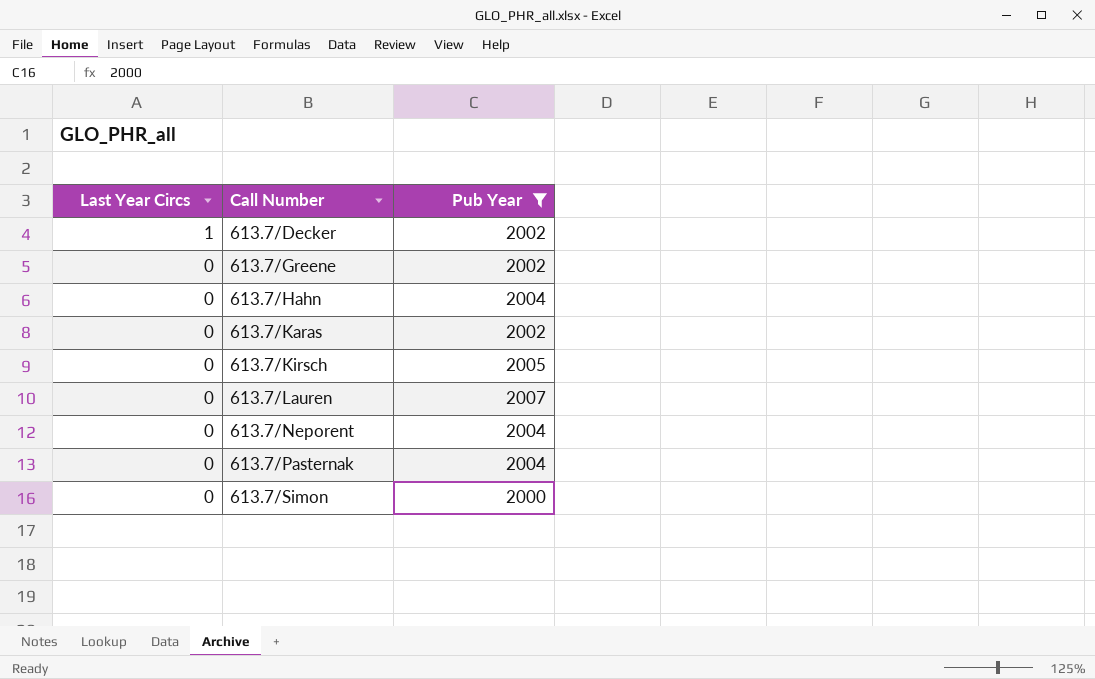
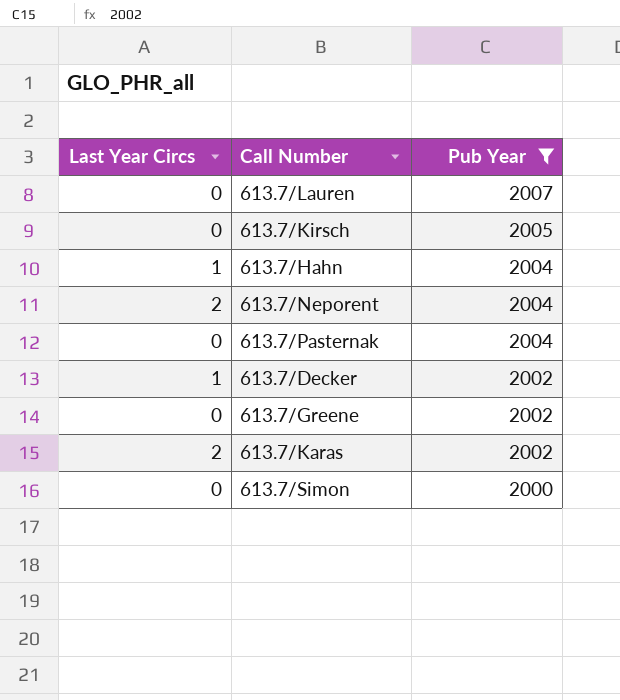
row order: Last Year Circs descending -> Pub Year descending
613.7/Hahn | Last Year Circs: 0 -> 1
613.7/Neporent | Last Year Circs: 0 -> 2
613.7/Karas | Last Year Circs: 0 -> 2

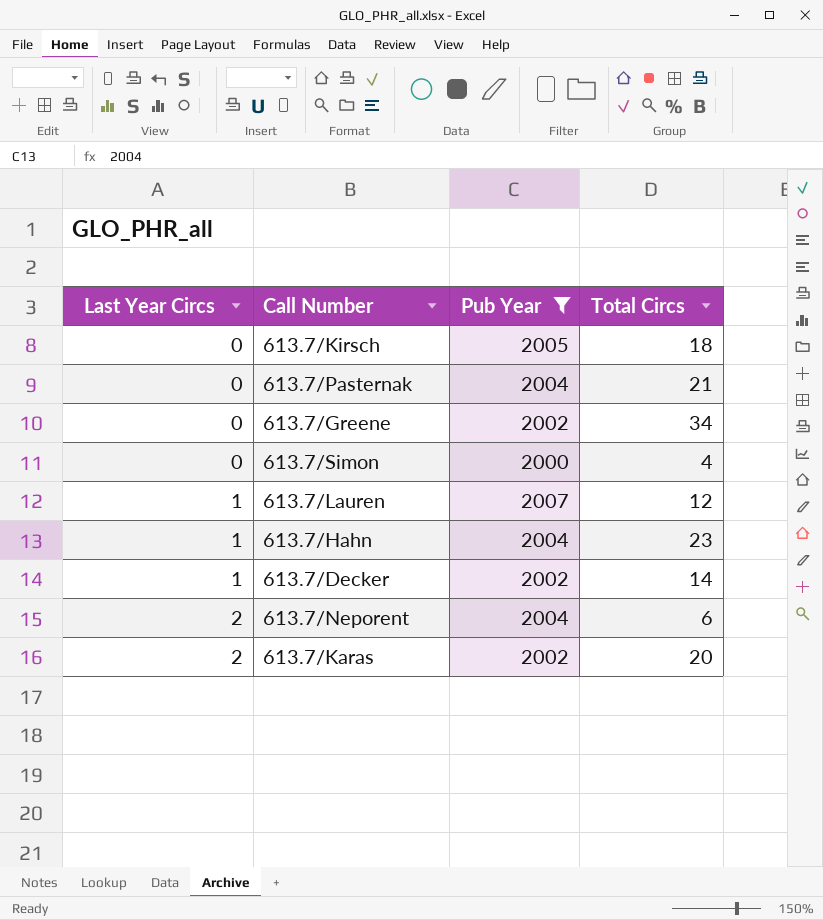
row order: Pub Year descending -> Last Year Circs ascending
column Total Circs | position: none -> 4
613.7/Lauren | Last Year Circs: 0 -> 1

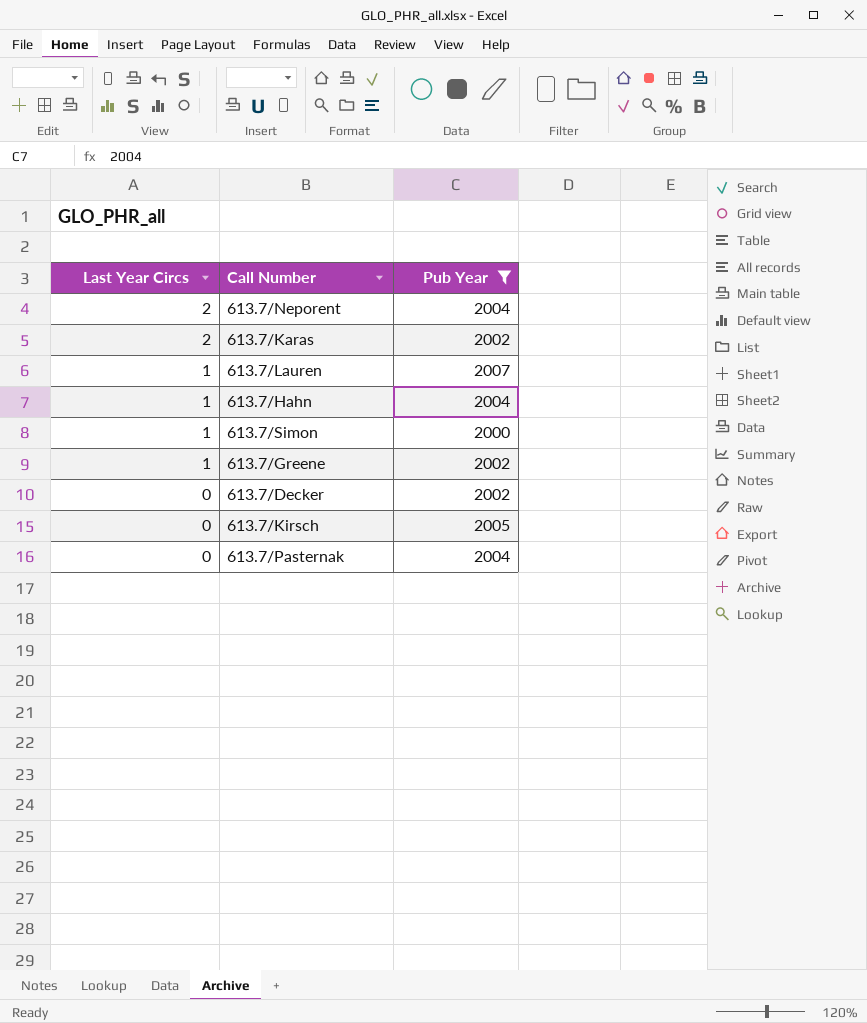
row order: Last Year Circs ascending -> Last Year Circs descending
column Total Circs | position: 4 -> none
613.7/Simon | Last Year Circs: 0 -> 1
613.7/Greene | Last Year Circs: 0 -> 1
613.7/Decker | Last Year Circs: 1 -> 0

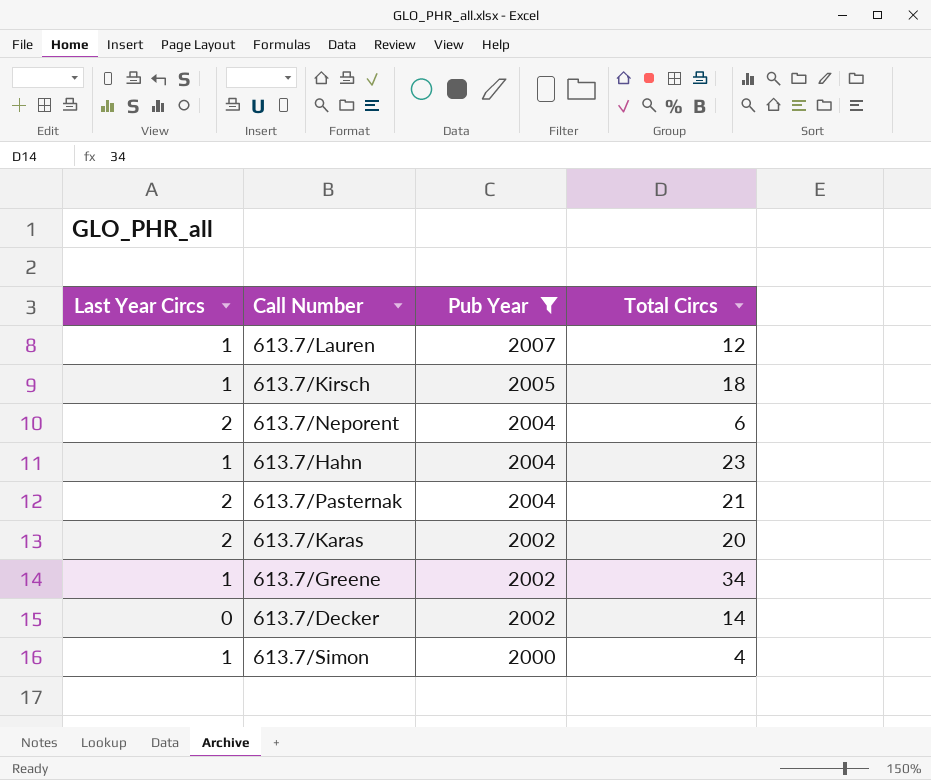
row order: Last Year Circs descending -> Pub Year descending
column Total Circs | position: none -> 4
613.7/Kirsch | Last Year Circs: 0 -> 1
613.7/Pasternak | Last Year Circs: 0 -> 2

